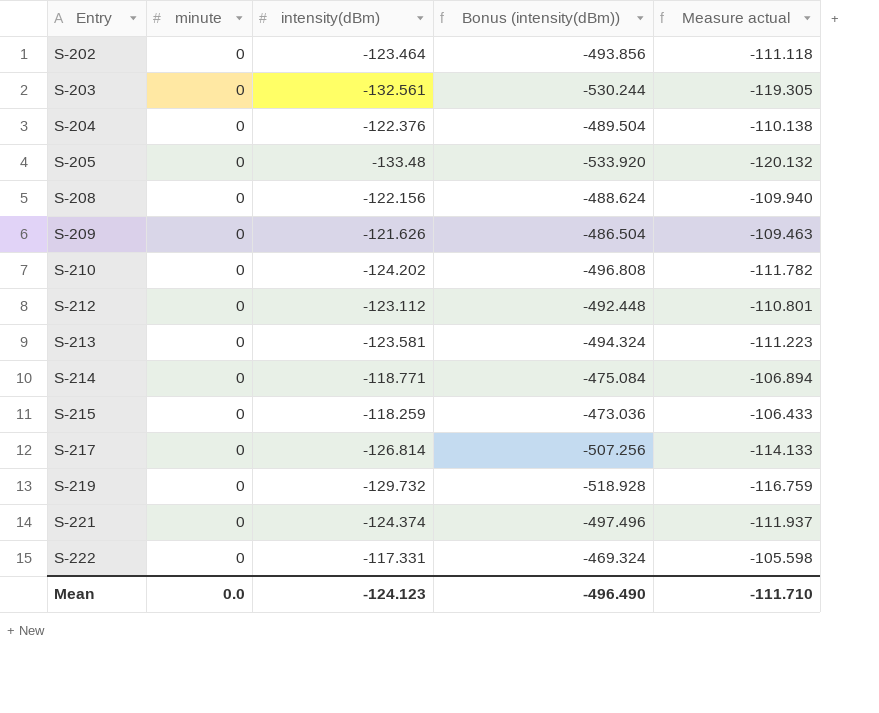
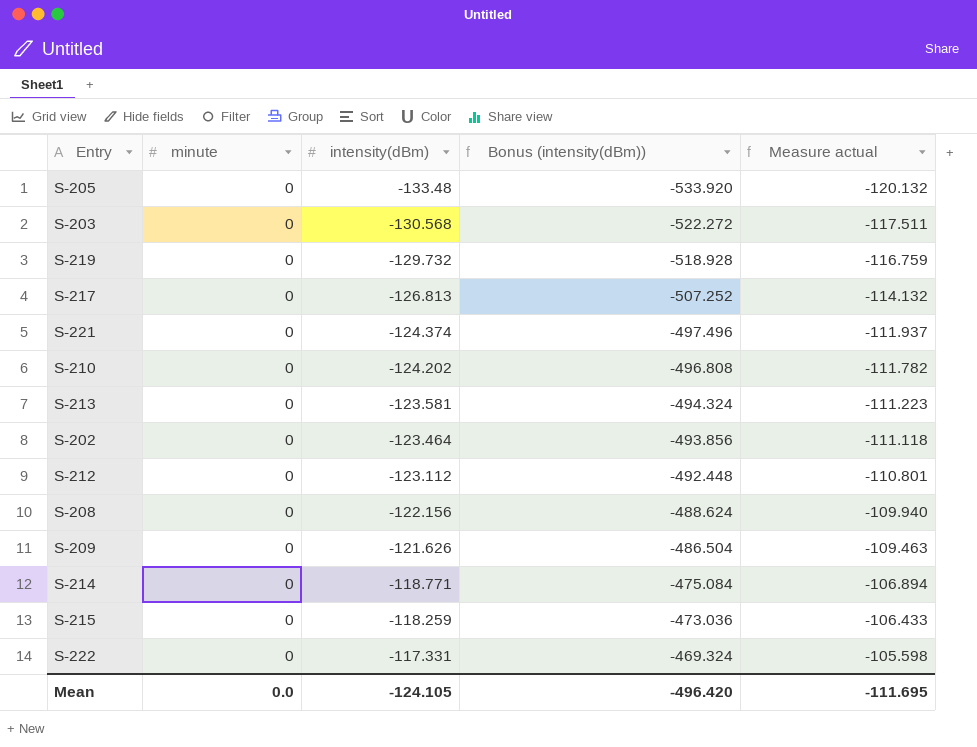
row order: Entry ascending -> intensity(dBm) ascending
row S-204: 0 | -122.376 | -489.504 | -110.138 -> none
S-203 | intensity(dBm): -132.561 -> -130.568
S-203 | Bonus (intensity(dBm)): -530.244 -> -522.272
S-203 | Measure actual: -119.305 -> -117.511
S-217 | intensity(dBm): -126.814 -> -126.813
S-217 | Bonus (intensity(dBm)): -507.256 -> -507.252
S-217 | Measure actual: -114.133 -> -114.132
Mean | intensity(dBm): -124.123 -> -124.105
Mean | Bonus (intensity(dBm)): -496.490 -> -496.420
Mean | Measure actual: -111.710 -> -111.695

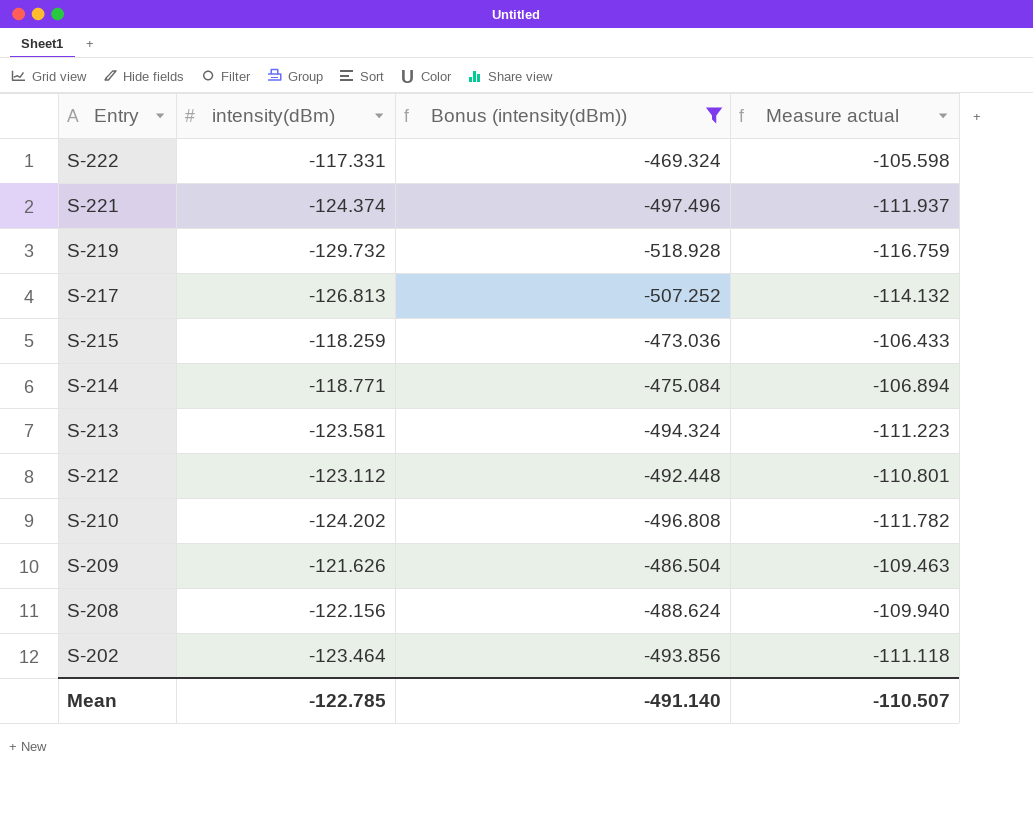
filter: none -> Bonus (intensity(dBm)) >= -518.928
row order: intensity(dBm) ascending -> Entry descending
column minute | position: 2 -> none
Mean | intensity(dBm): -124.105 -> -122.785
Mean | Bonus (intensity(dBm)): -496.420 -> -491.140
Mean | Measure actual: -111.695 -> -110.507

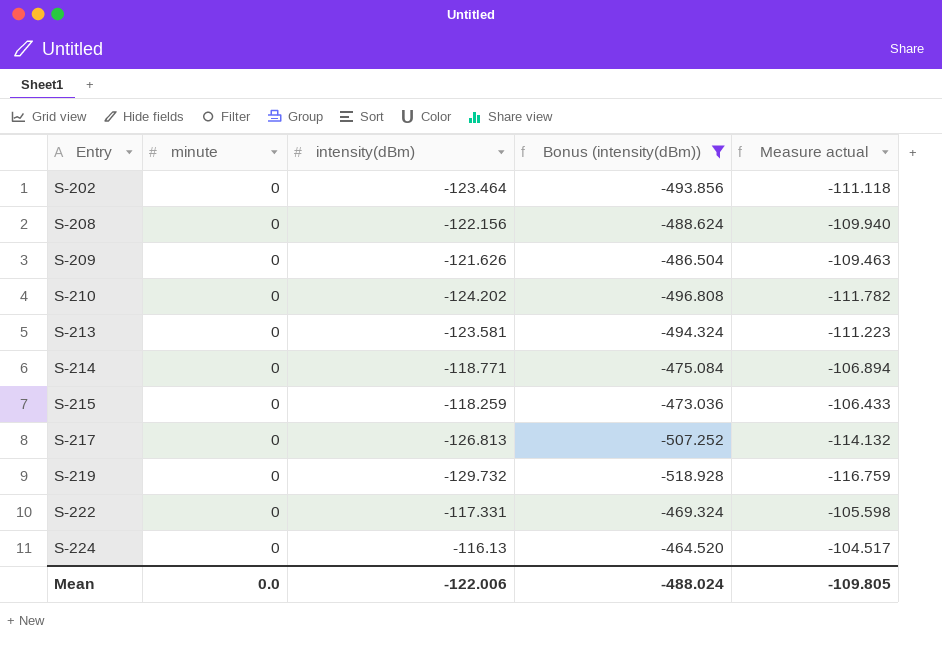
row order: Entry descending -> Entry ascending
column minute | position: none -> 2
row S-221: -124.374 | -497.496 | -111.937 -> none
row S-212: -123.112 | -492.448 | -110.801 -> none
row S-224: none -> 0 | -116.13 | -464.520 | -104.517
Mean | intensity(dBm): -122.785 -> -122.006
Mean | Bonus (intensity(dBm)): -491.140 -> -488.024
Mean | Measure actual: -110.507 -> -109.805

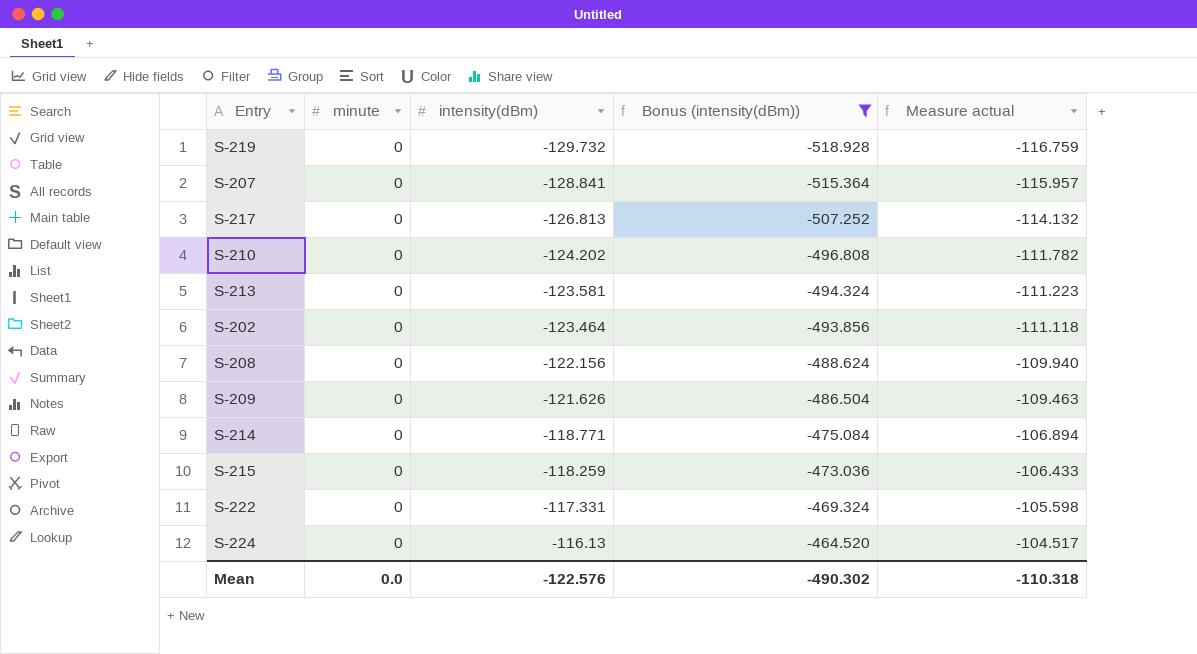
row order: Entry ascending -> intensity(dBm) ascending
row S-207: none -> 0 | -128.841 | -515.364 | -115.957
Mean | intensity(dBm): -122.006 -> -122.576
Mean | Bonus (intensity(dBm)): -488.024 -> -490.302
Mean | Measure actual: -109.805 -> -110.318

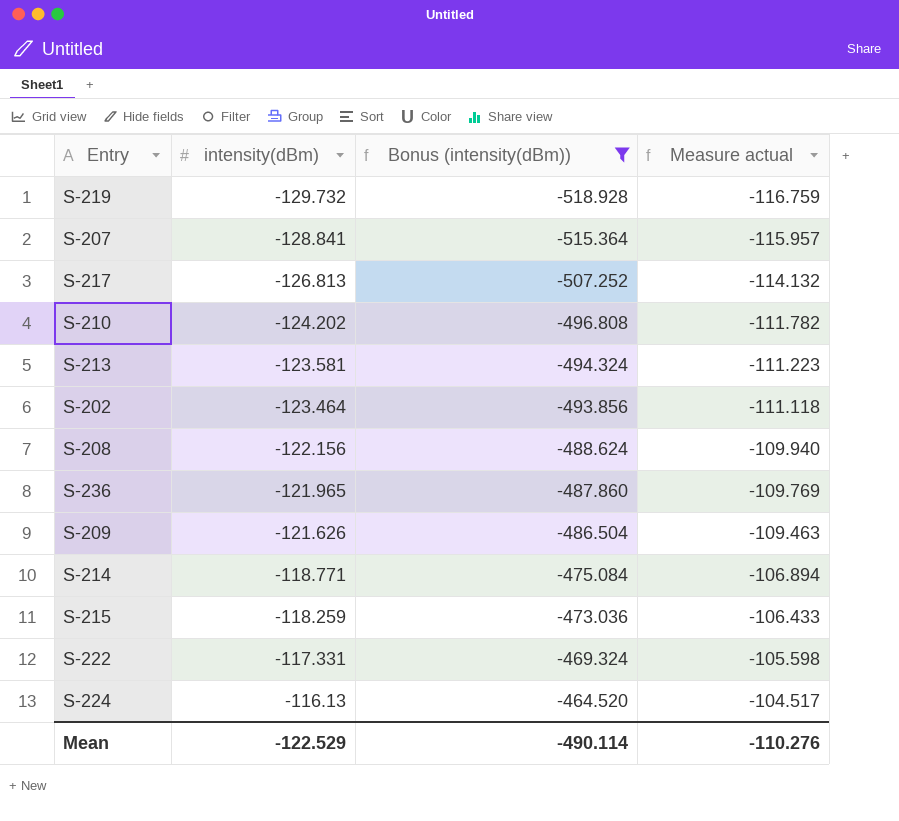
column minute | position: 2 -> none
row S-236: none -> -121.965 | -487.860 | -109.769
Mean | intensity(dBm): -122.576 -> -122.529
Mean | Bonus (intensity(dBm)): -490.302 -> -490.114
Mean | Measure actual: -110.318 -> -110.276

